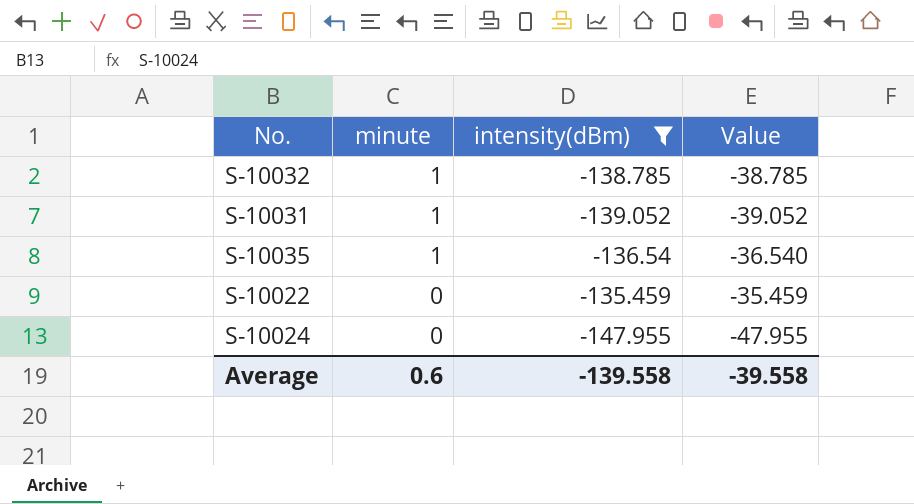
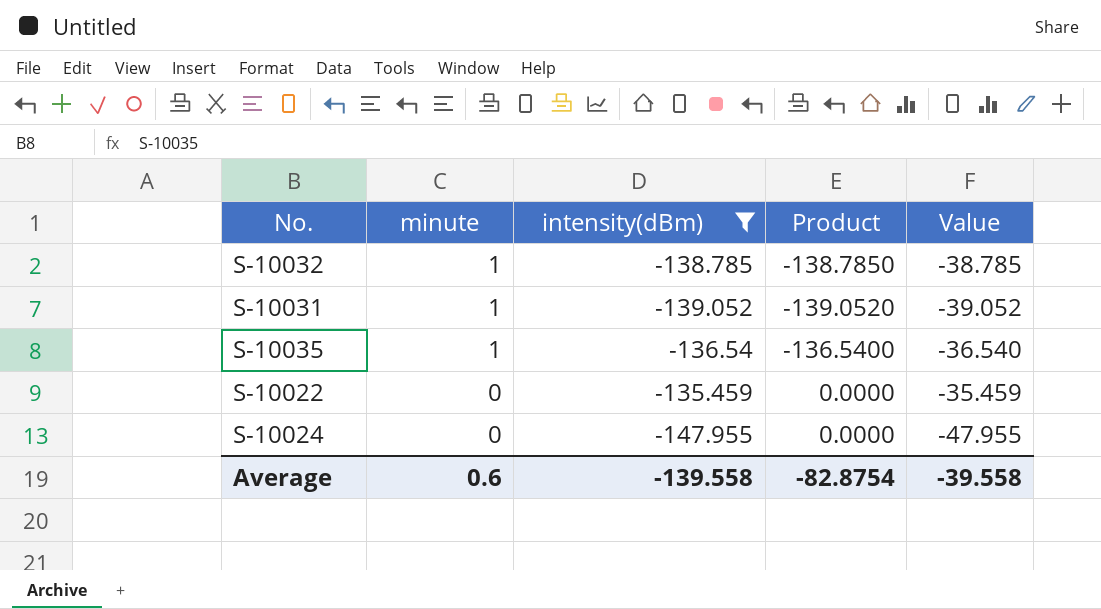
column Product | formula: none -> [minute] * [intensity(dBm)]

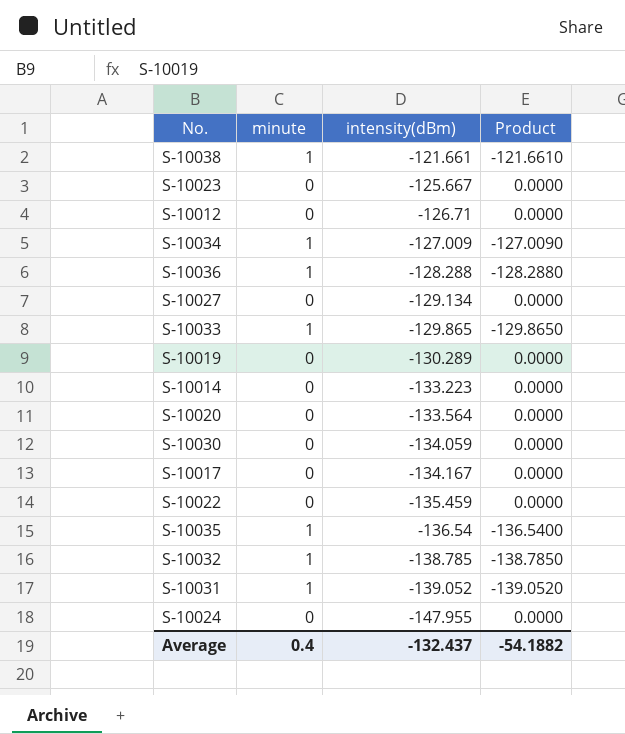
filter: intensity(dBm) <= -135.459 -> none
row order: minute descending -> intensity(dBm) descending
column Value | formula: [intensity(dBm)] + 100 -> none
Average | minute: 0.6 -> 0.4
Average | intensity(dBm): -139.558 -> -132.437
Average | Product: -82.8754 -> -54.1882

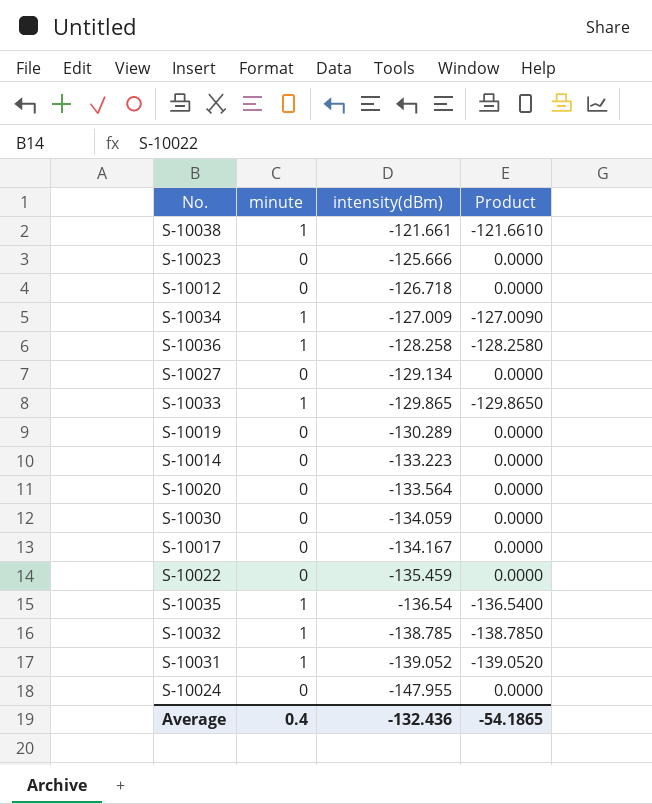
S-10023 | intensity(dBm): -125.667 -> -125.666
S-10012 | intensity(dBm): -126.71 -> -126.718
S-10036 | intensity(dBm): -128.288 -> -128.258
S-10036 | Product: -128.2880 -> -128.2580
Average | intensity(dBm): -132.437 -> -132.436
Average | Product: -54.1882 -> -54.1865

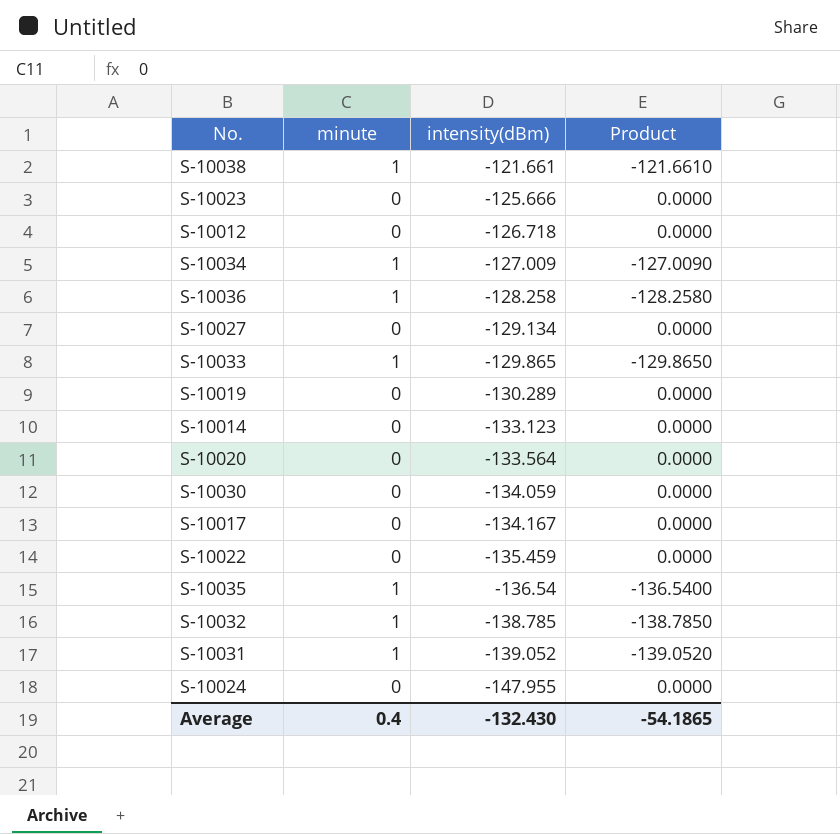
S-10014 | intensity(dBm): -133.223 -> -133.123
Average | intensity(dBm): -132.436 -> -132.430

